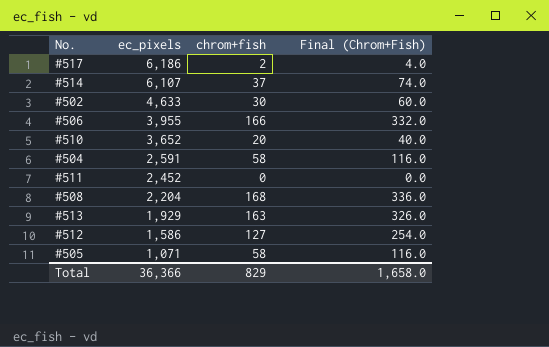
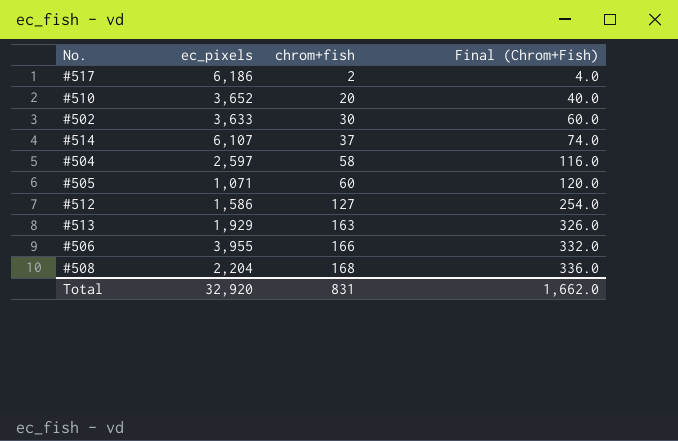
row order: ec_pixels descending -> chrom+fish ascending
row #511: 2,452 | 0 | 0.0 -> none
#502 | ec_pixels: 4,633 -> 3,633
#504 | ec_pixels: 2,591 -> 2,597
#505 | chrom+fish: 58 -> 60
#505 | Final (Chrom+Fish): 116.0 -> 120.0
Total | ec_pixels: 36,366 -> 32,920
Total | chrom+fish: 829 -> 831
Total | Final (Chrom+Fish): 1,658.0 -> 1,662.0

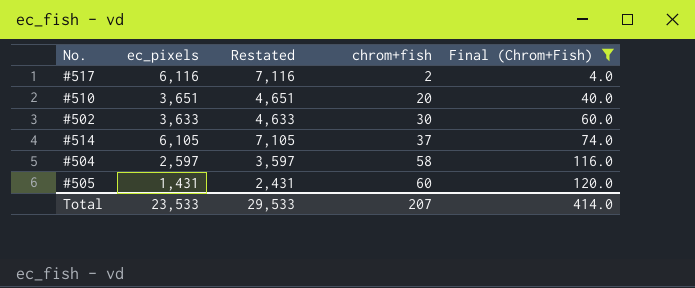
filter: none -> Final (Chrom+Fish) <= 120.0
column Restated | formula: none -> [ec_pixels] + 1000
#517 | ec_pixels: 6,186 -> 6,116
#510 | ec_pixels: 3,652 -> 3,651
#514 | ec_pixels: 6,107 -> 6,105
#505 | ec_pixels: 1,071 -> 1,431
Total | ec_pixels: 32,920 -> 23,533
Total | chrom+fish: 831 -> 207
Total | Final (Chrom+Fish): 1,662.0 -> 414.0

